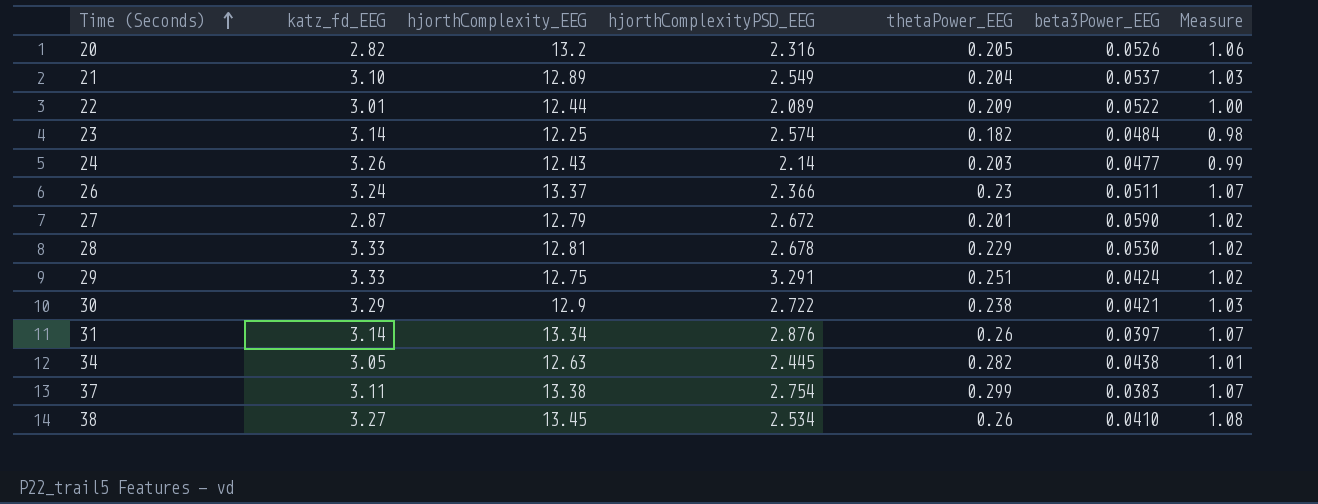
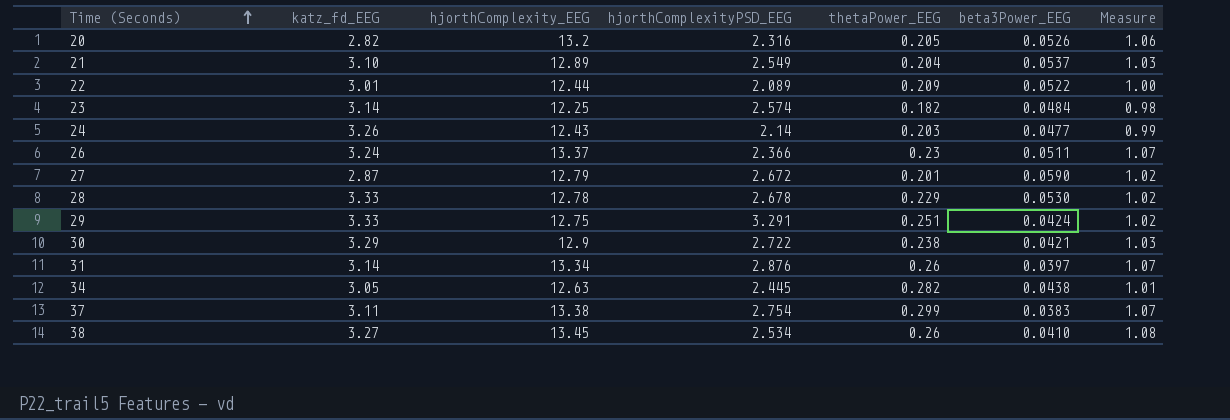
28 | hjorthComplexity_EEG: 12.81 -> 12.78

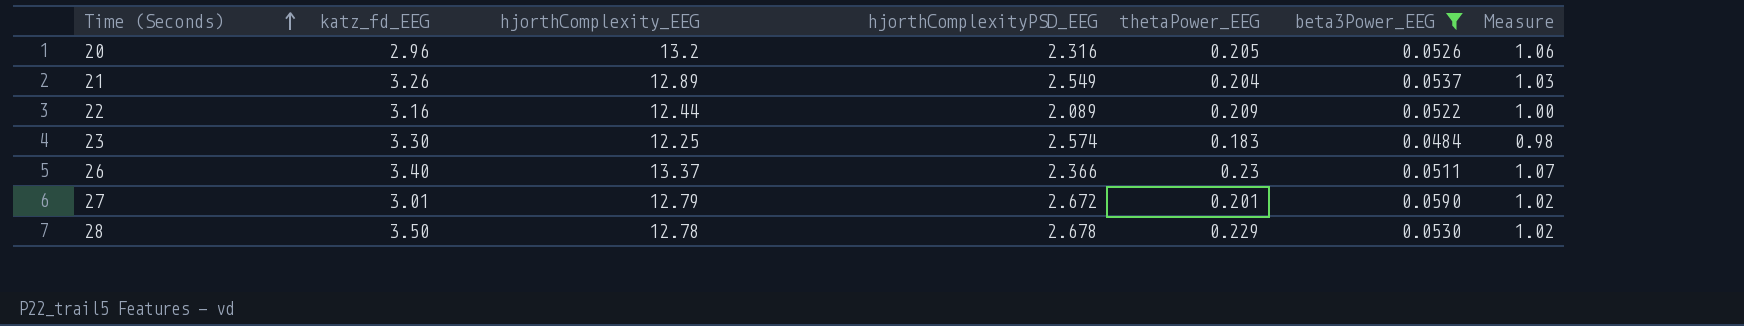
filter: none -> beta3Power_EEG >= 0.0484
20 | katz_fd_EEG: 2.82 -> 2.96
21 | katz_fd_EEG: 3.10 -> 3.26
22 | katz_fd_EEG: 3.01 -> 3.16
23 | katz_fd_EEG: 3.14 -> 3.30
23 | thetaPower_EEG: 0.182 -> 0.183
26 | katz_fd_EEG: 3.24 -> 3.40
27 | katz_fd_EEG: 2.87 -> 3.01
28 | katz_fd_EEG: 3.33 -> 3.50

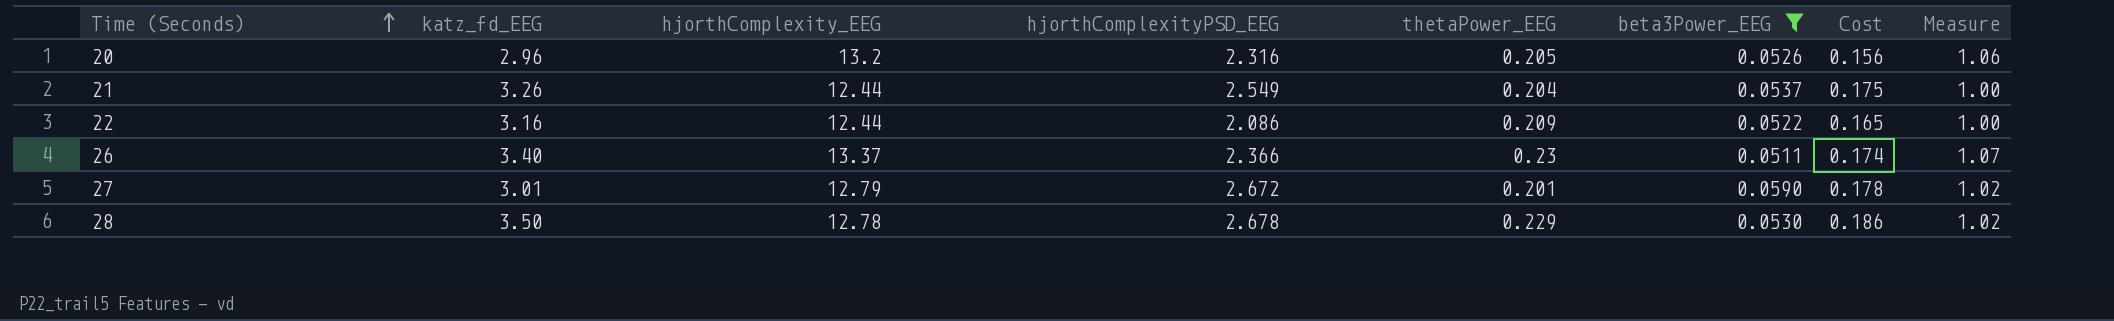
column Cost | formula: none -> [katz_fd_EEG] * [beta3Power_EEG]
row 23: 3.30 | 12.25 | 2.574 | 0.183 | 0.0484 | 0.98 -> none
21 | hjorthComplexity_EEG: 12.89 -> 12.44
21 | Measure: 1.03 -> 1.00
22 | hjorthComplexityPSD_EEG: 2.089 -> 2.086

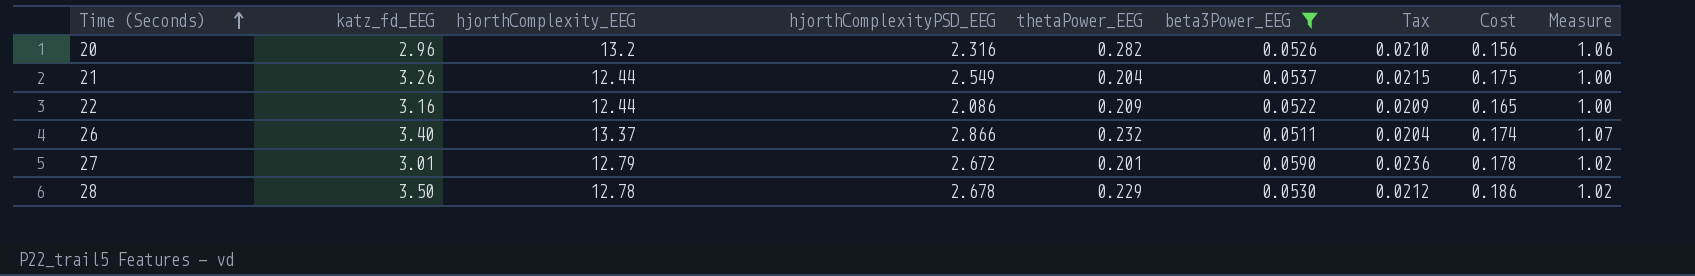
column Tax | formula: none -> [beta3Power_EEG] * 0.4
20 | thetaPower_EEG: 0.205 -> 0.282
26 | hjorthComplexityPSD_EEG: 2.366 -> 2.866
26 | thetaPower_EEG: 0.23 -> 0.232

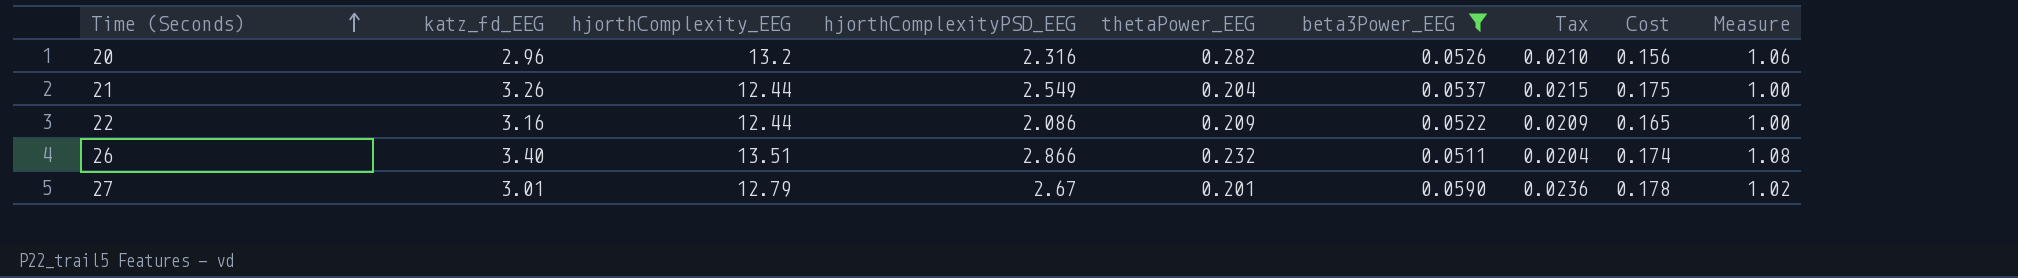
row 28: 3.50 | 12.78 | 2.678 | 0.229 | 0.0530 | 0.0212 | 0.186 | 1.02 -> none
26 | hjorthComplexity_EEG: 13.37 -> 13.51
26 | Measure: 1.07 -> 1.08
27 | hjorthComplexityPSD_EEG: 2.672 -> 2.67

